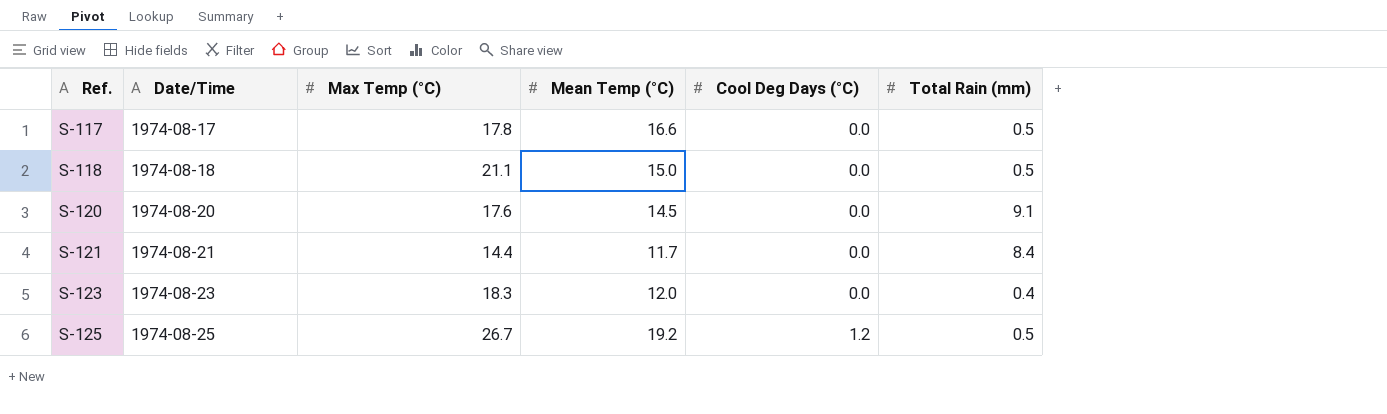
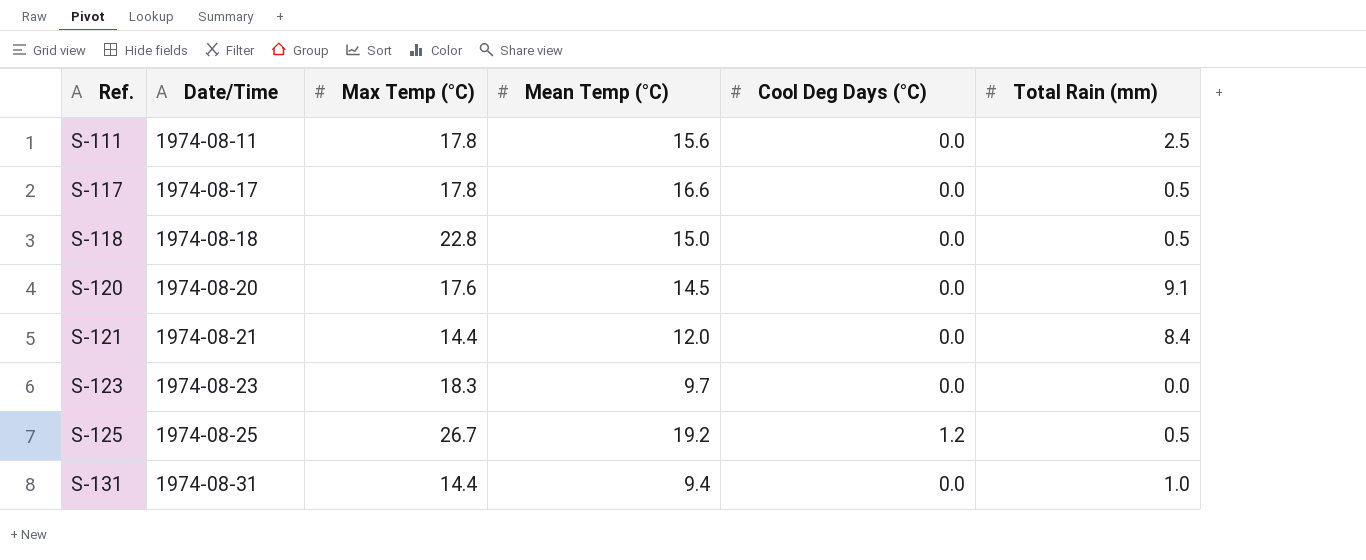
row S-111: none -> 1974-08-11 | 17.8 | 15.6 | 0.0 | 2.5
S-118 | Max Temp (°C): 21.1 -> 22.8
S-121 | Mean Temp (°C): 11.7 -> 12.0
S-123 | Mean Temp (°C): 12.0 -> 9.7
S-123 | Total Rain (mm): 0.4 -> 0.0
row S-131: none -> 1974-08-31 | 14.4 | 9.4 | 0.0 | 1.0

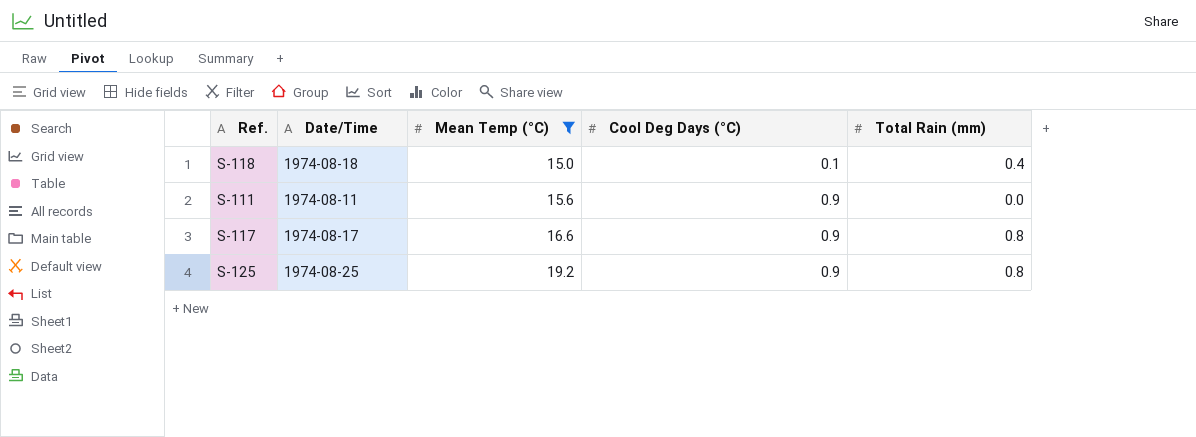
filter: none -> Mean Temp (°C) >= 15.0
row order: Ref. ascending -> Mean Temp (°C) ascending
column Max Temp (°C) | position: 3 -> none
S-118 | Cool Deg Days (°C): 0.0 -> 0.1
S-118 | Total Rain (mm): 0.5 -> 0.4
S-111 | Cool Deg Days (°C): 0.0 -> 0.9
S-111 | Total Rain (mm): 2.5 -> 0.0
S-117 | Cool Deg Days (°C): 0.0 -> 0.9
S-117 | Total Rain (mm): 0.5 -> 0.8
S-125 | Cool Deg Days (°C): 1.2 -> 0.9
S-125 | Total Rain (mm): 0.5 -> 0.8

